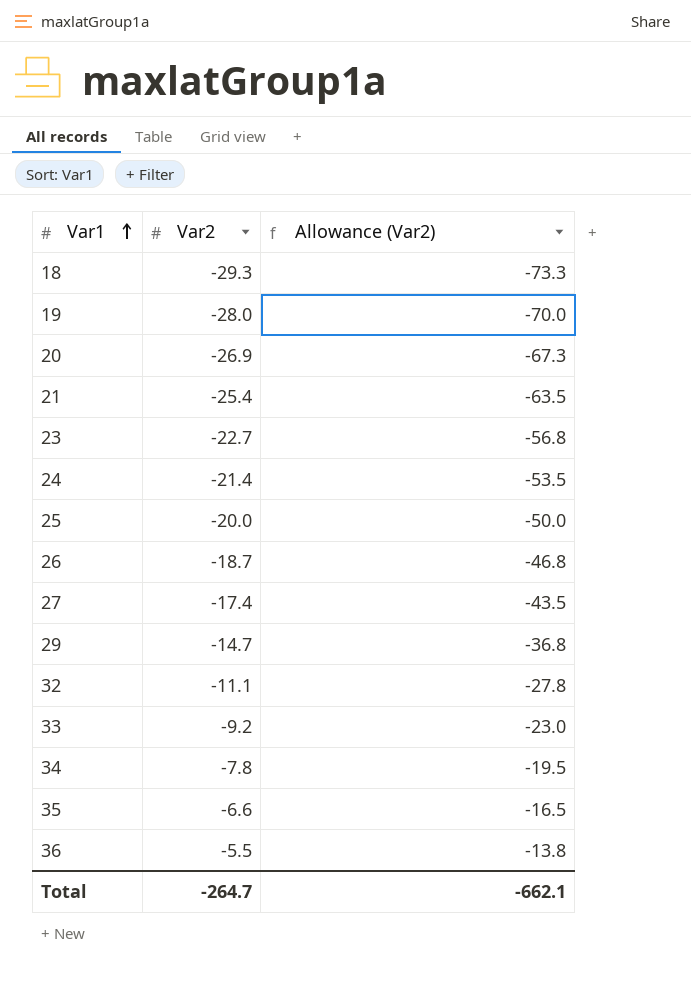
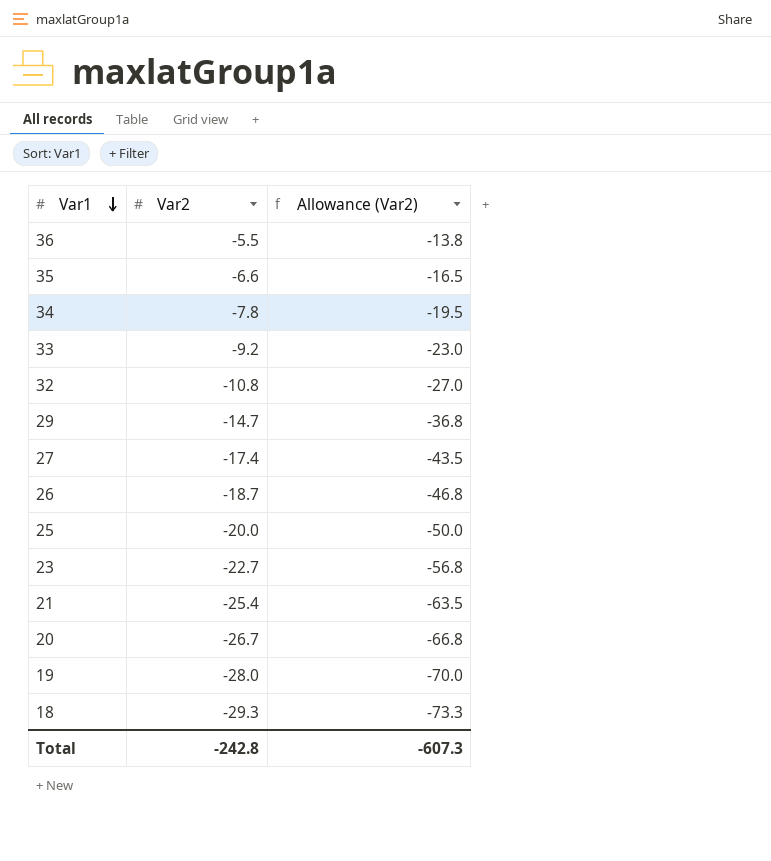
row order: Var1 ascending -> Var1 descending
row 24: -21.4 | -53.5 -> none
32 | Var2: -11.1 -> -10.8
32 | Allowance (Var2): -27.8 -> -27.0
20 | Var2: -26.9 -> -26.7
20 | Allowance (Var2): -67.3 -> -66.8
Total | Var2: -264.7 -> -242.8
Total | Allowance (Var2): -662.1 -> -607.3

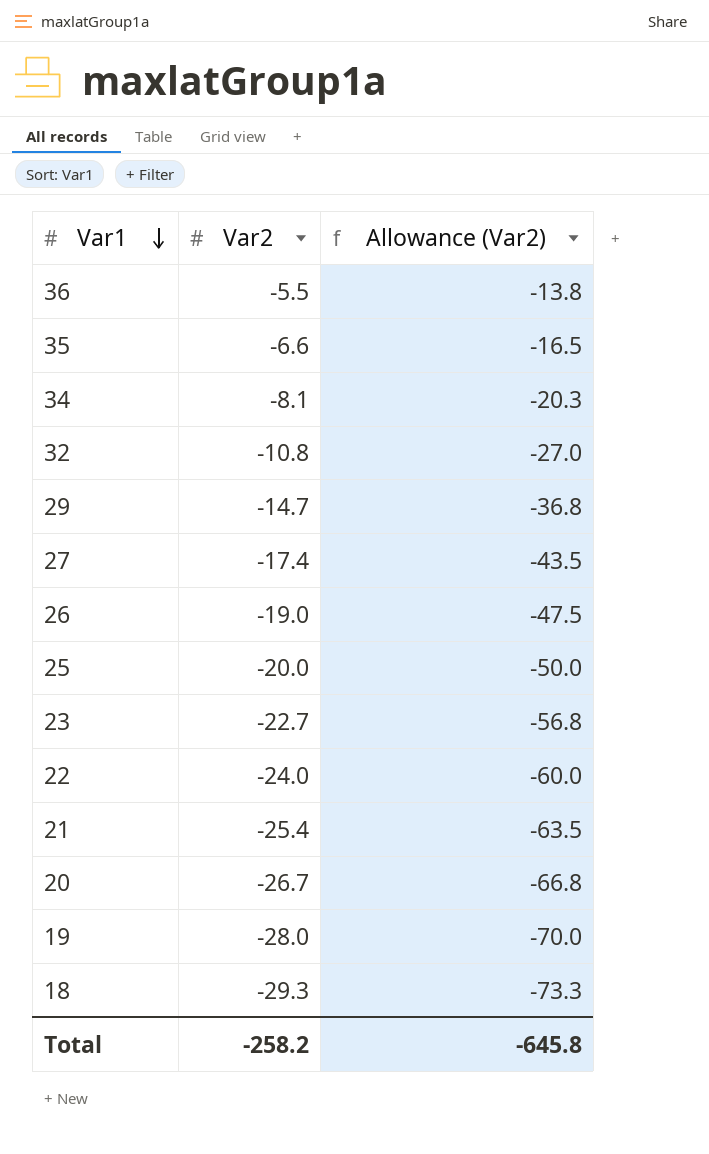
row 33: -9.2 | -23.0 -> none
34 | Var2: -7.8 -> -8.1
34 | Allowance (Var2): -19.5 -> -20.3
26 | Var2: -18.7 -> -19.0
26 | Allowance (Var2): -46.8 -> -47.5
row 22: none -> -24.0 | -60.0
Total | Var2: -242.8 -> -258.2
Total | Allowance (Var2): -607.3 -> -645.8

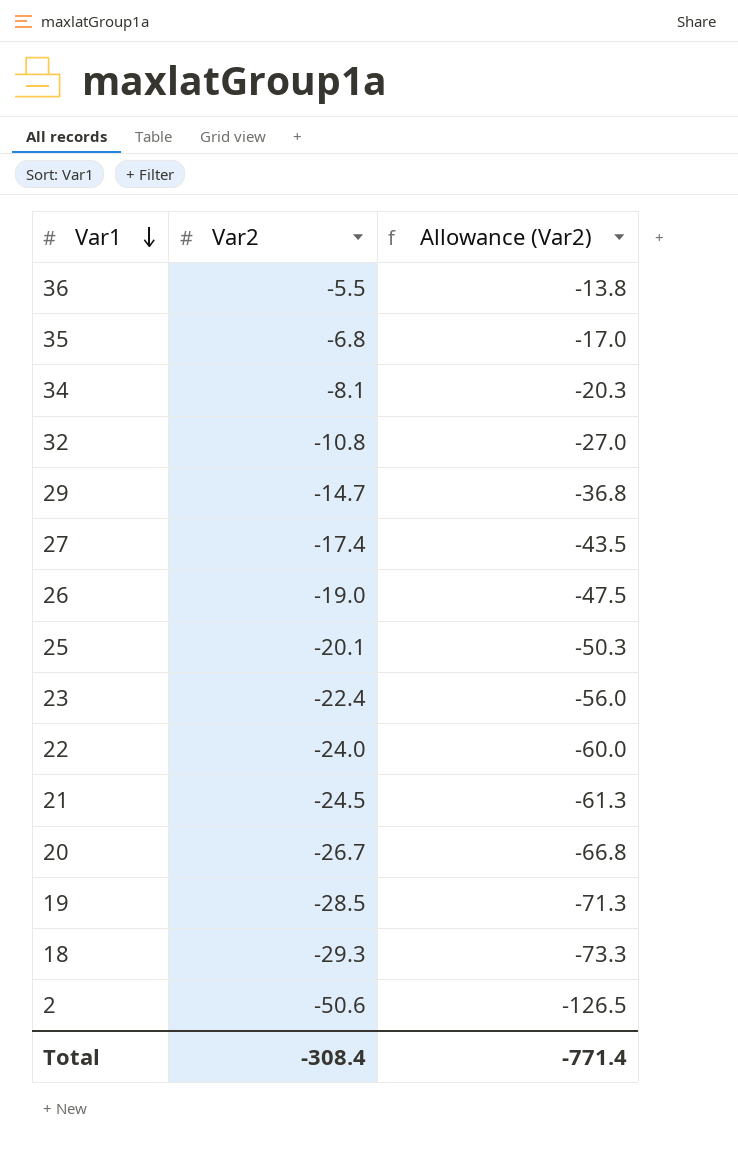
35 | Var2: -6.6 -> -6.8
35 | Allowance (Var2): -16.5 -> -17.0
25 | Var2: -20.0 -> -20.1
25 | Allowance (Var2): -50.0 -> -50.3
23 | Var2: -22.7 -> -22.4
23 | Allowance (Var2): -56.8 -> -56.0
21 | Var2: -25.4 -> -24.5
21 | Allowance (Var2): -63.5 -> -61.3
19 | Var2: -28.0 -> -28.5
19 | Allowance (Var2): -70.0 -> -71.3
row 2: none -> -50.6 | -126.5
Total | Var2: -258.2 -> -308.4
Total | Allowance (Var2): -645.8 -> -771.4

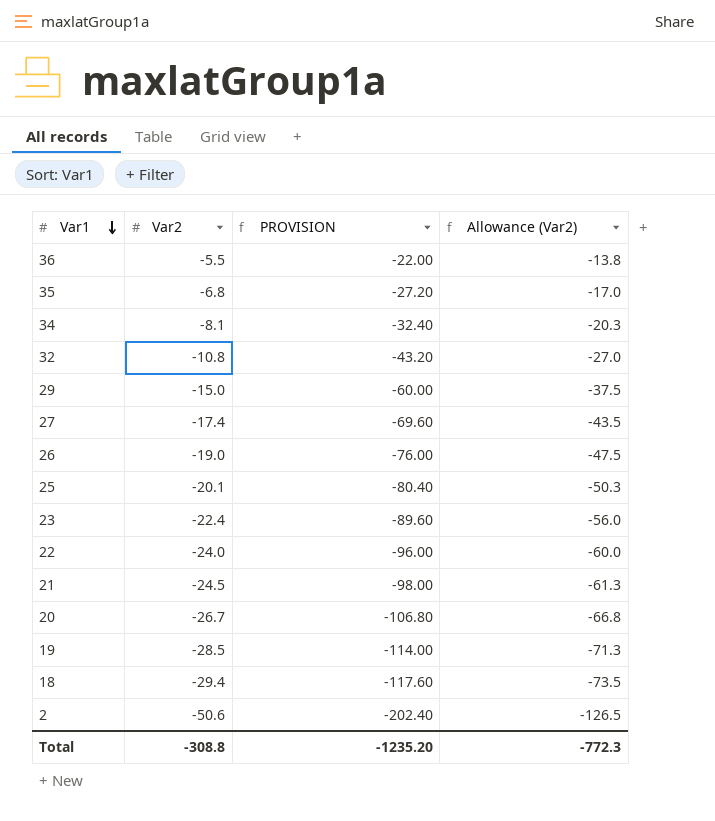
column PROVISION | formula: none -> [Var2] * 4
29 | Var2: -14.7 -> -15.0
29 | Allowance (Var2): -36.8 -> -37.5
18 | Var2: -29.3 -> -29.4
18 | Allowance (Var2): -73.3 -> -73.5
Total | Var2: -308.4 -> -308.8
Total | Allowance (Var2): -771.4 -> -772.3

